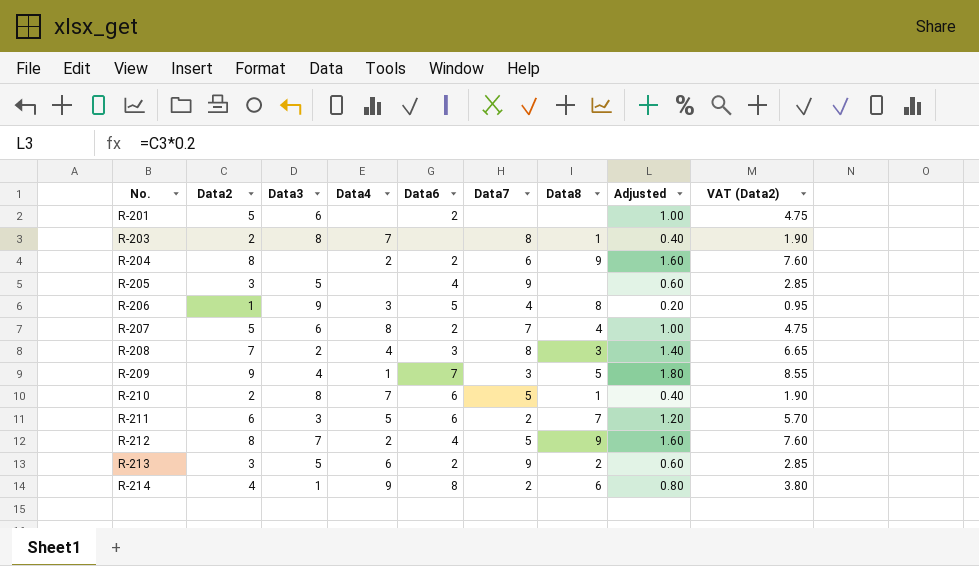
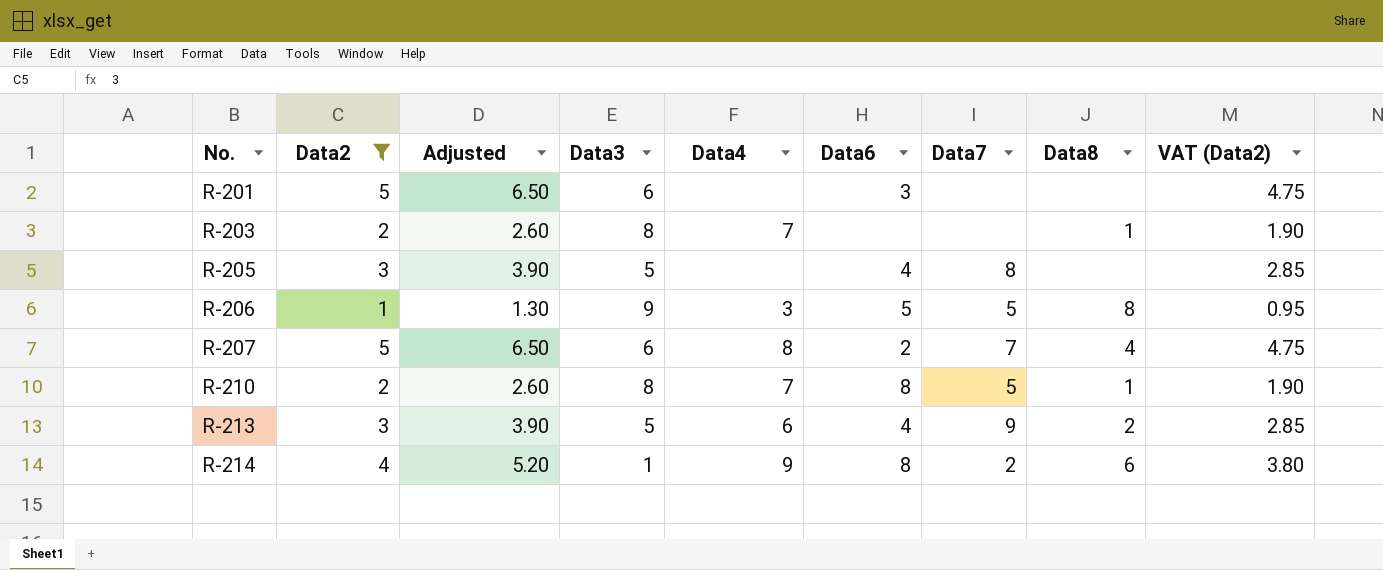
filter: none -> Data2 <= 5
column Adjusted | formula: [Data2] * 0.2 -> [Data2] * 1.3
column Adjusted | position: 8 -> 3
R-201 | Data6: 2 -> 3
R-203 | Data7: 8 -> none
R-205 | Data7: 9 -> 8
R-206 | Data7: 4 -> 5
R-210 | Data6: 6 -> 8
R-213 | Data6: 2 -> 4

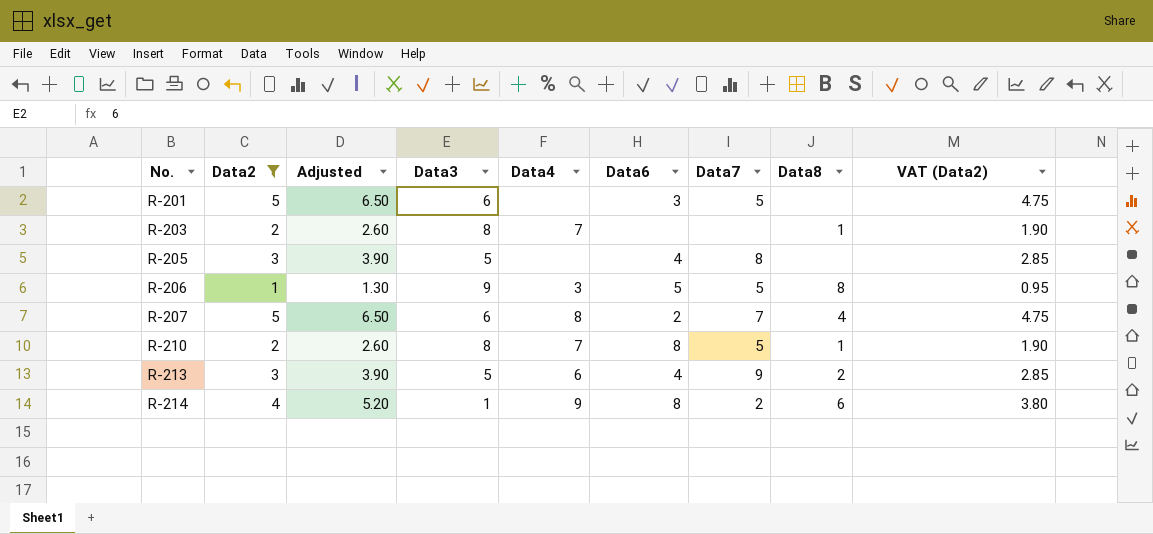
R-201 | Data7: none -> 5

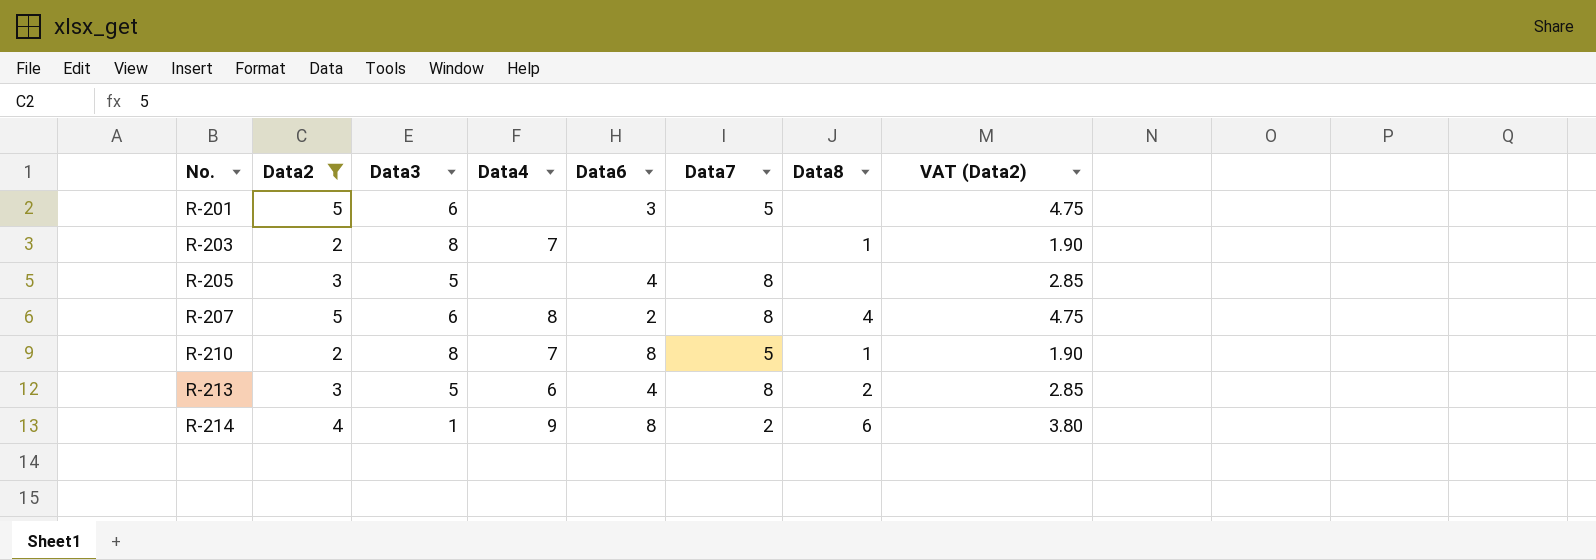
column Adjusted | formula: [Data2] * 1.3 -> none
row R-206: 1 | 1.30 | 9 | 3 | 5 | 5 | 8 | 0.95 -> none
R-207 | Data7: 7 -> 8
R-213 | Data7: 9 -> 8

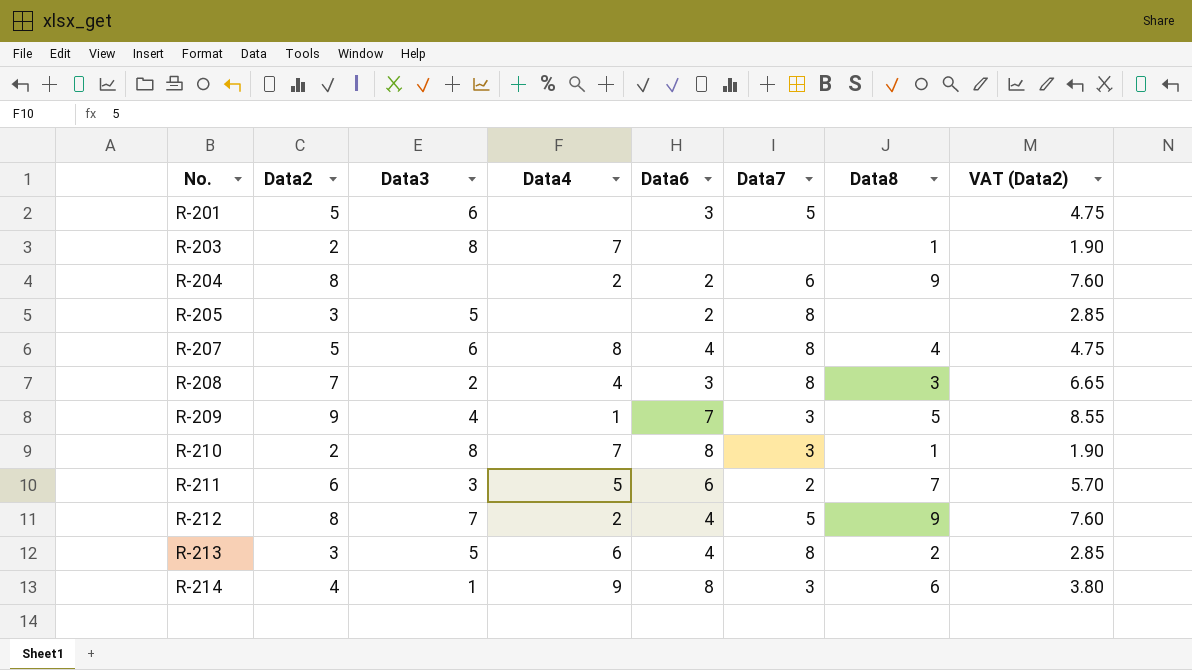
filter: Data2 <= 5 -> none
R-205 | Data6: 4 -> 2
R-207 | Data6: 2 -> 4
R-210 | Data7: 5 -> 3
R-214 | Data7: 2 -> 3

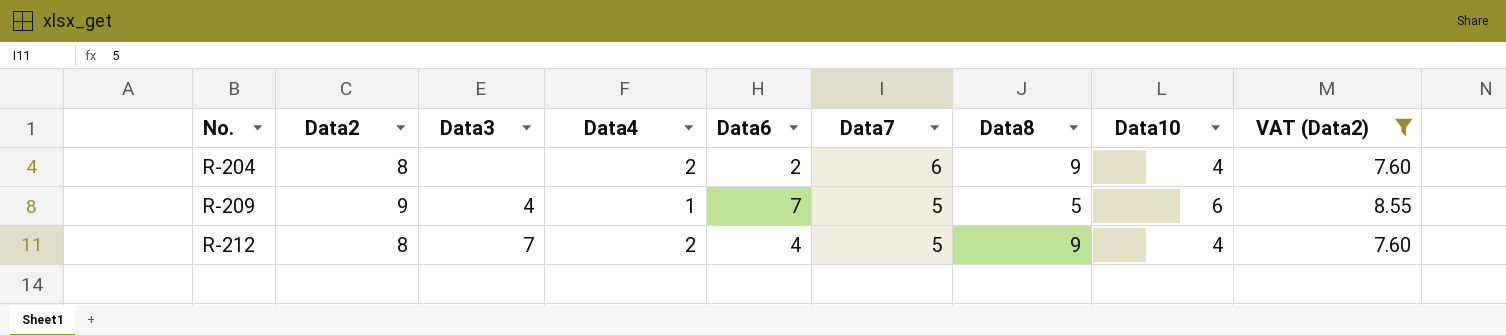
filter: none -> VAT (Data2) >= 7.60
column Data10 | position: none -> 8
R-209 | Data7: 3 -> 5

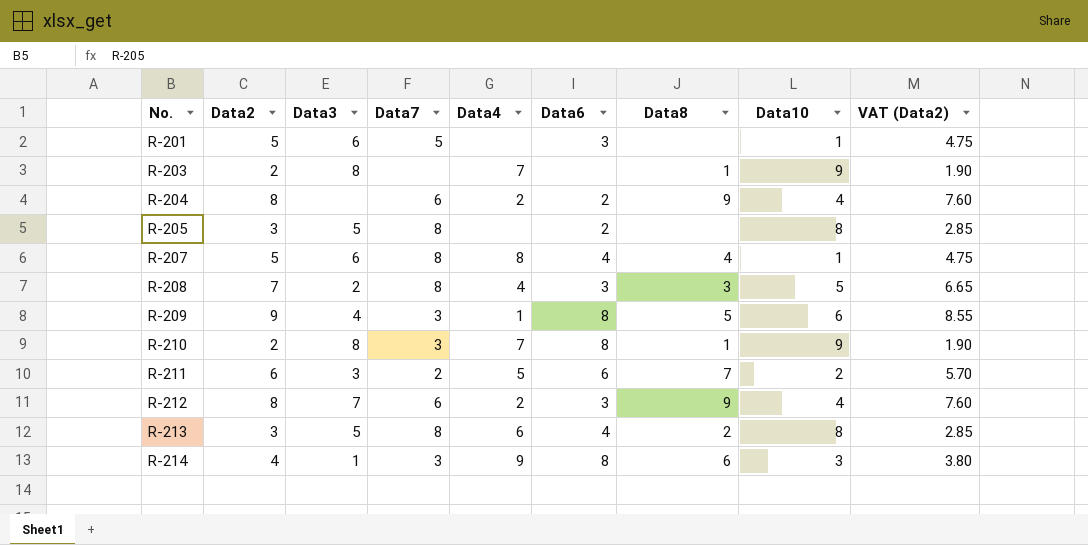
filter: VAT (Data2) >= 7.60 -> none
column Data7 | position: 6 -> 4
R-209 | Data7: 5 -> 3
R-209 | Data6: 7 -> 8
R-212 | Data7: 5 -> 6
R-212 | Data6: 4 -> 3

